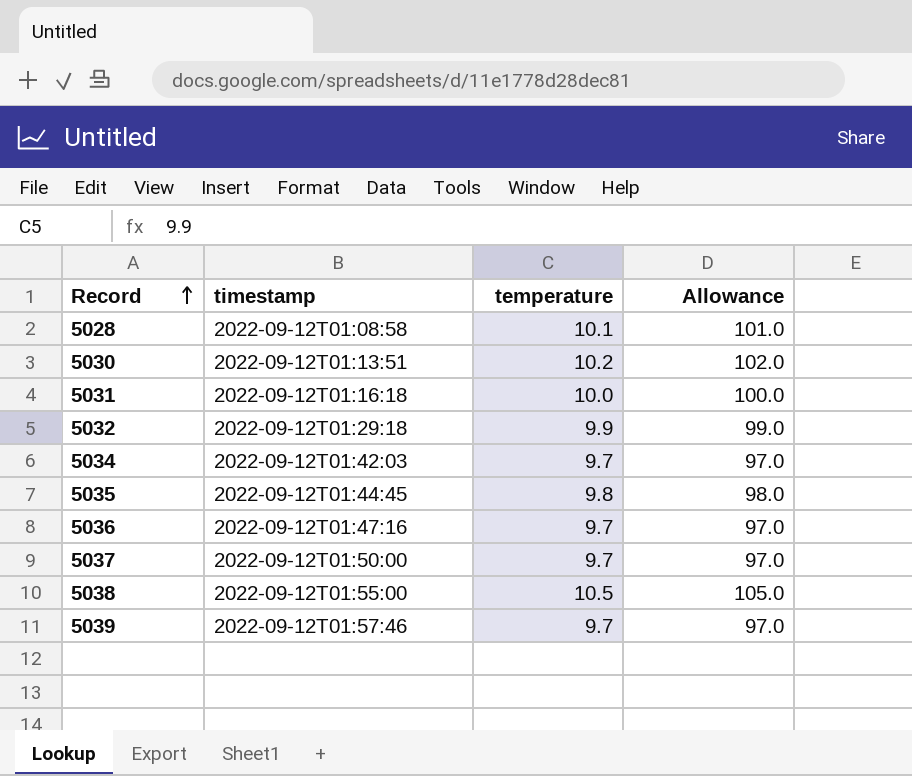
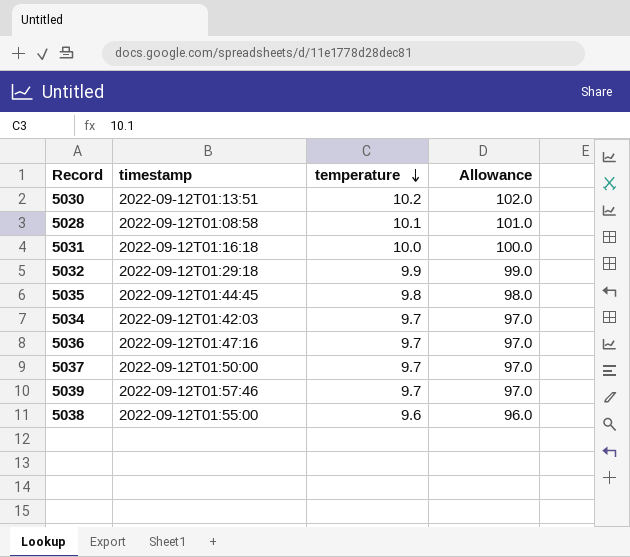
row order: Record ascending -> temperature descending
5038 | temperature: 10.5 -> 9.6
5038 | Allowance: 105.0 -> 96.0

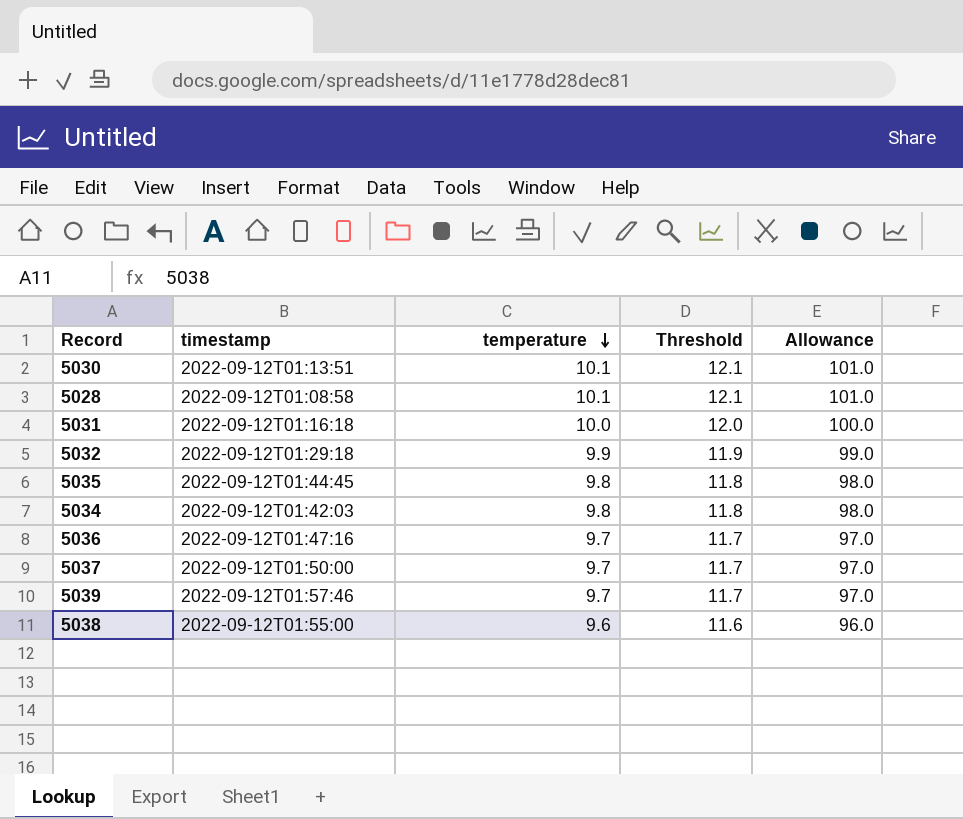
column Threshold | formula: none -> [temperature] + 2
5030 | temperature: 10.2 -> 10.1
5030 | Allowance: 102.0 -> 101.0
5034 | temperature: 9.7 -> 9.8
5034 | Allowance: 97.0 -> 98.0

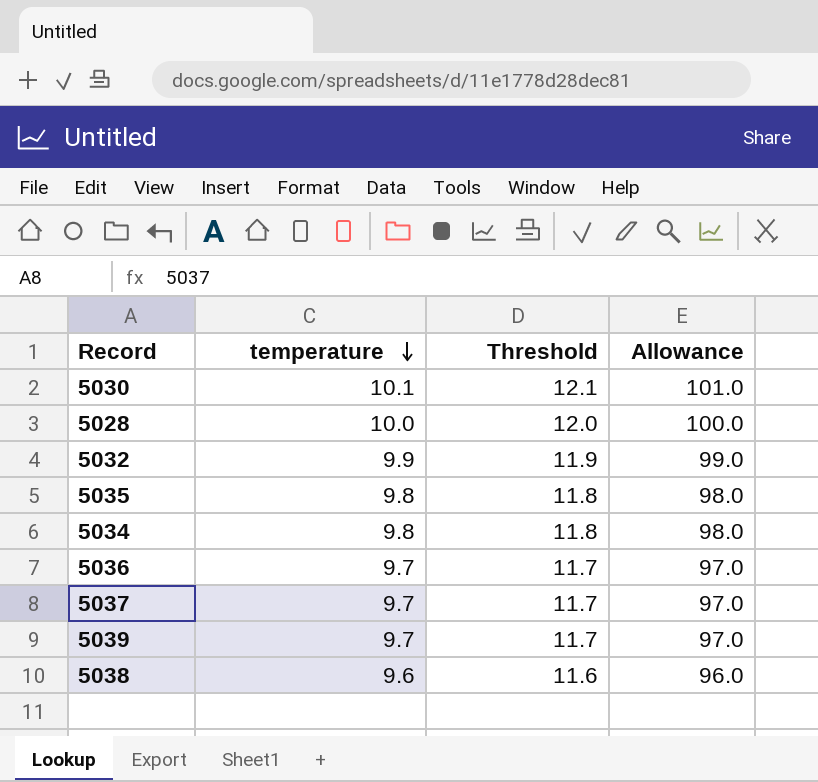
column timestamp | position: 2 -> none
row 5031: 2022-09-12T01:16:18 | 10.0 | 12.0 | 100.0 -> none
5028 | temperature: 10.1 -> 10.0
5028 | Threshold: 12.1 -> 12.0
5028 | Allowance: 101.0 -> 100.0

